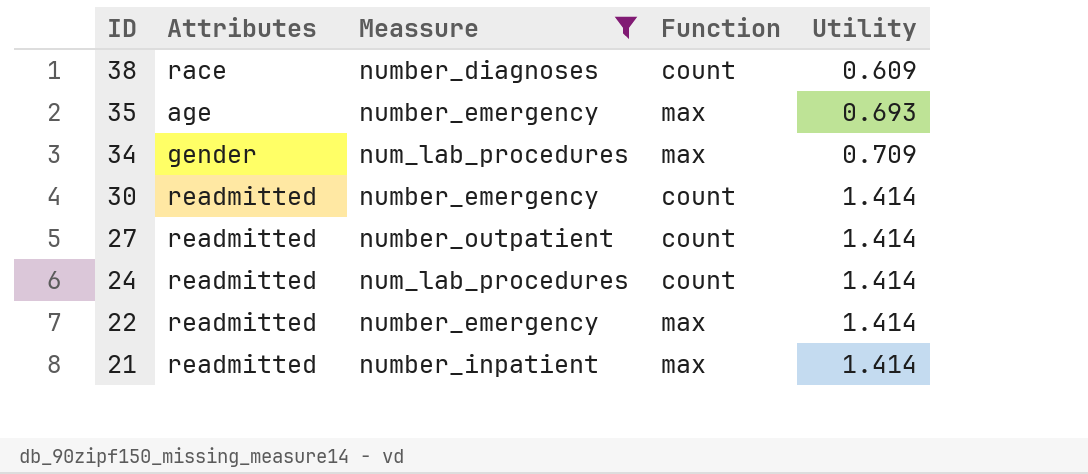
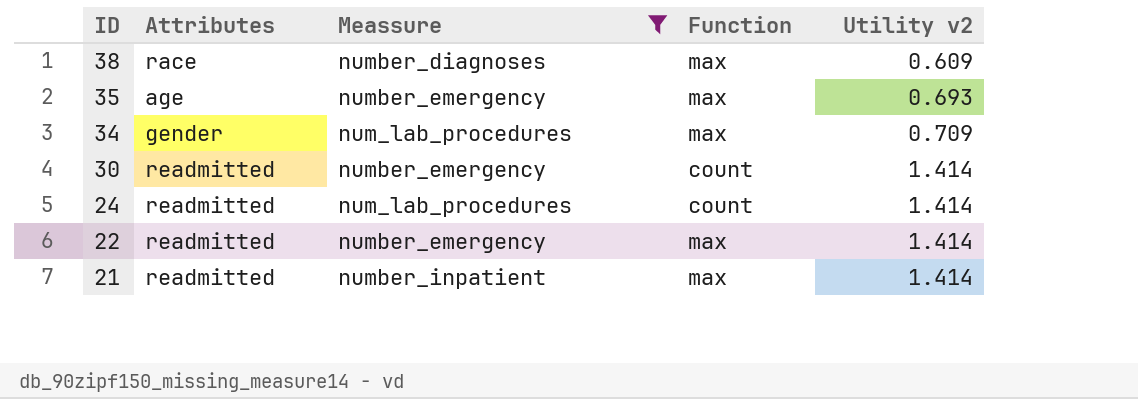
column name: Utility -> Utility v2
row 27: readmitted | number_outpatient | count | 1.414 -> none
38 | Function: count -> max

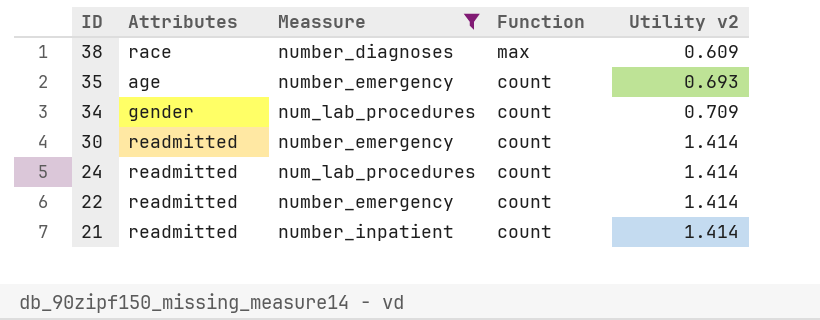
35 | Function: max -> count
34 | Function: max -> count
22 | Function: max -> count
21 | Function: max -> count

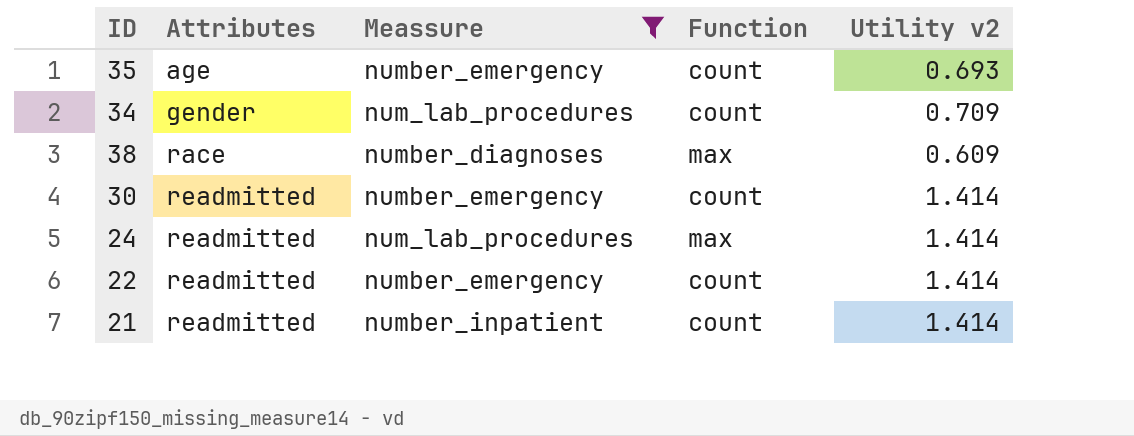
row order: ID descending -> Attributes ascending
24 | Function: count -> max

